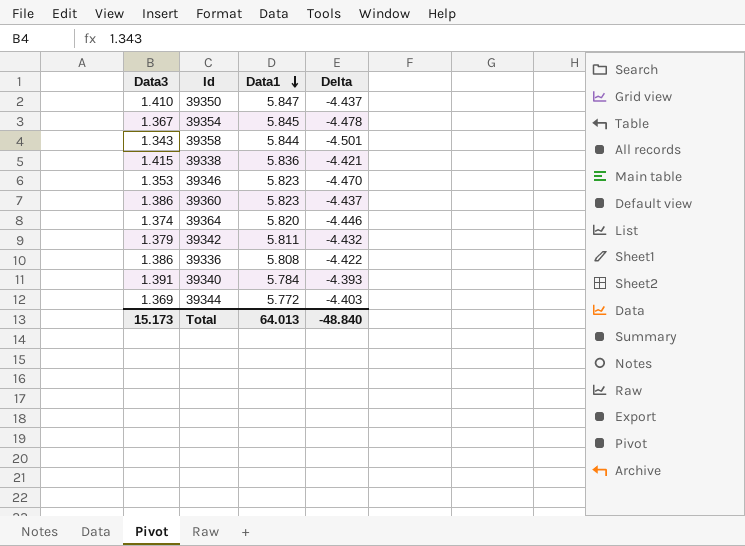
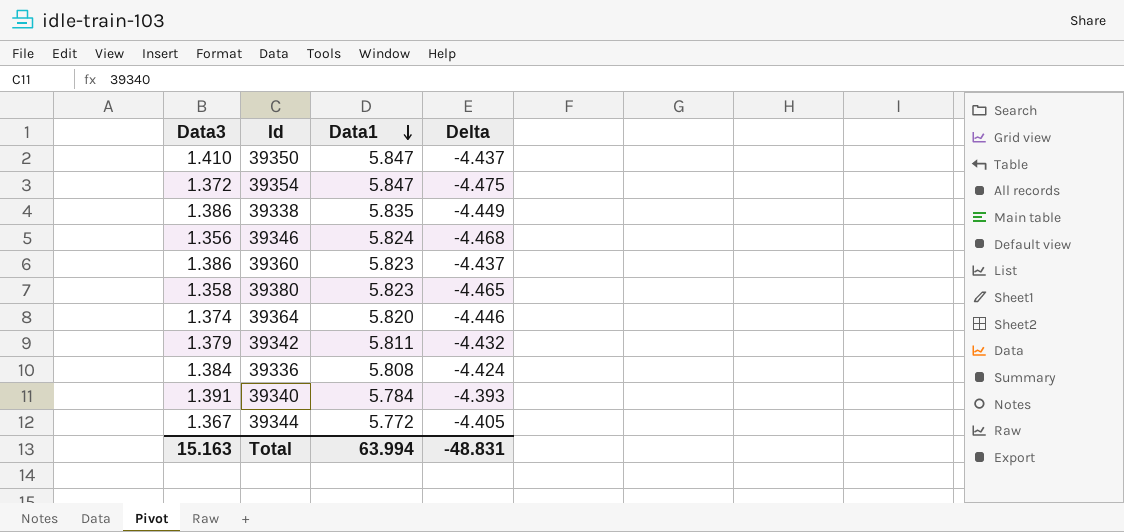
row 39358: 1.343 | 5.844 | -4.501 -> none
39354 | Data3: 1.367 -> 1.372
39354 | Data1: 5.845 -> 5.847
39354 | Delta: -4.478 -> -4.475
39338 | Data3: 1.415 -> 1.386
39338 | Data1: 5.836 -> 5.835
39338 | Delta: -4.421 -> -4.449
39346 | Data3: 1.353 -> 1.356
39346 | Data1: 5.823 -> 5.824
39346 | Delta: -4.470 -> -4.468
row 39380: none -> 1.358 | 5.823 | -4.465
39336 | Data3: 1.386 -> 1.384
39336 | Delta: -4.422 -> -4.424
39344 | Data3: 1.369 -> 1.367
39344 | Delta: -4.403 -> -4.405
Total | Data3: 15.173 -> 15.163
Total | Data1: 64.013 -> 63.994
Total | Delta: -48.840 -> -48.831

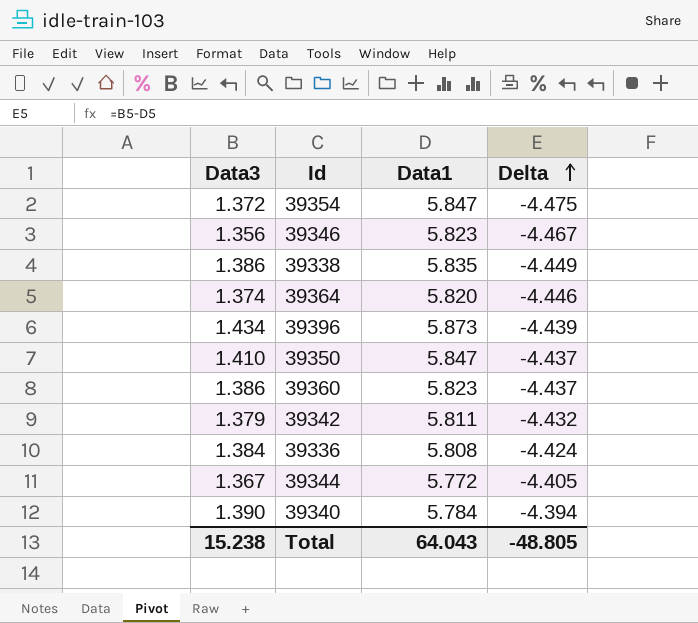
row order: Data1 descending -> Delta ascending
row 39380: 1.358 | 5.823 | -4.465 -> none
39346 | Data1: 5.824 -> 5.823
39346 | Delta: -4.468 -> -4.467
row 39396: none -> 1.434 | 5.873 | -4.439
39340 | Data3: 1.391 -> 1.390
39340 | Delta: -4.393 -> -4.394
Total | Data3: 15.163 -> 15.238
Total | Data1: 63.994 -> 64.043
Total | Delta: -48.831 -> -48.805

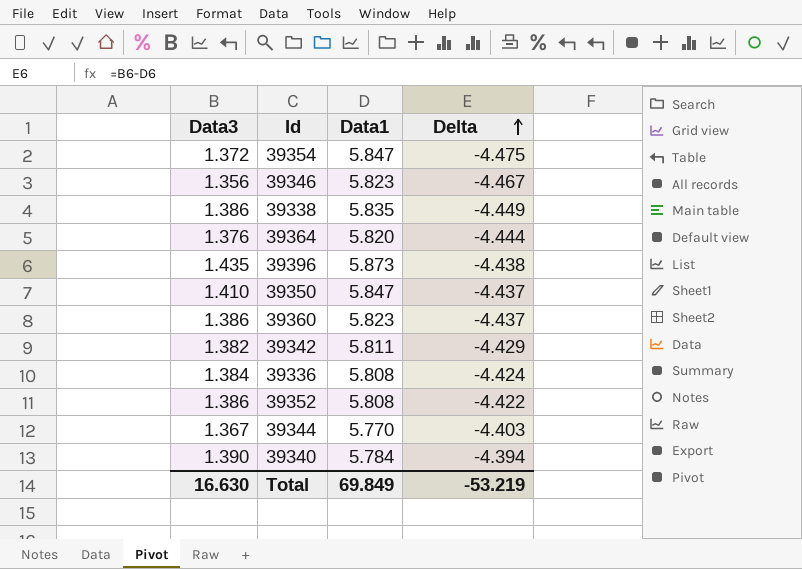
39364 | Data3: 1.374 -> 1.376
39364 | Delta: -4.446 -> -4.444
39396 | Data3: 1.434 -> 1.435
39396 | Delta: -4.439 -> -4.438
39342 | Data3: 1.379 -> 1.382
39342 | Delta: -4.432 -> -4.429
row 39352: none -> 1.386 | 5.808 | -4.422
39344 | Data1: 5.772 -> 5.770
39344 | Delta: -4.405 -> -4.403
Total | Data3: 15.238 -> 16.630
Total | Data1: 64.043 -> 69.849
Total | Delta: -48.805 -> -53.219

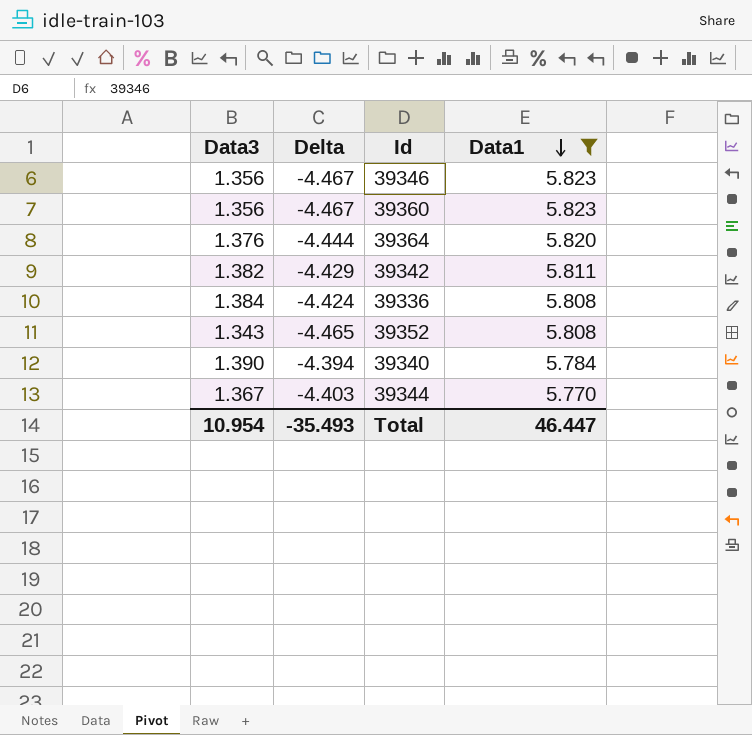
filter: none -> Data1 <= 5.823
row order: Delta ascending -> Data1 descending
column Delta | position: 4 -> 2
39360 | Data3: 1.386 -> 1.356
39360 | Delta: -4.437 -> -4.467
39352 | Data3: 1.386 -> 1.343
39352 | Delta: -4.422 -> -4.465
Total | Data3: 16.630 -> 10.954
Total | Delta: -53.219 -> -35.493
Total | Data1: 69.849 -> 46.447

